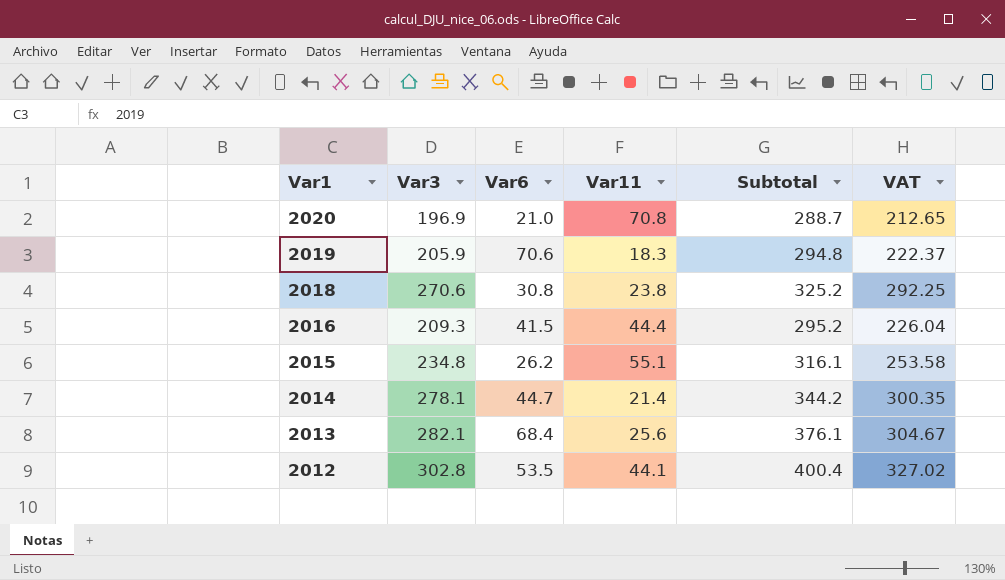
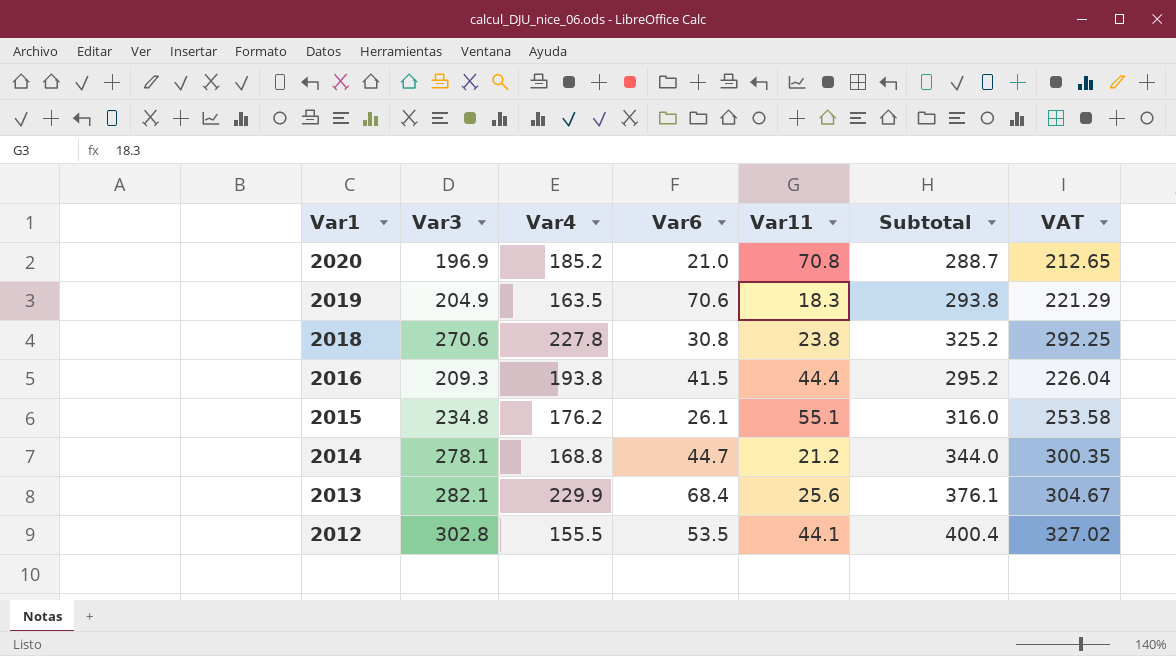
column Var4 | position: none -> 3
2019 | Var3: 205.9 -> 204.9
2019 | Subtotal: 294.8 -> 293.8
2019 | VAT: 222.37 -> 221.29
2015 | Var6: 26.2 -> 26.1
2015 | Subtotal: 316.1 -> 316.0
2014 | Var11: 21.4 -> 21.2
2014 | Subtotal: 344.2 -> 344.0

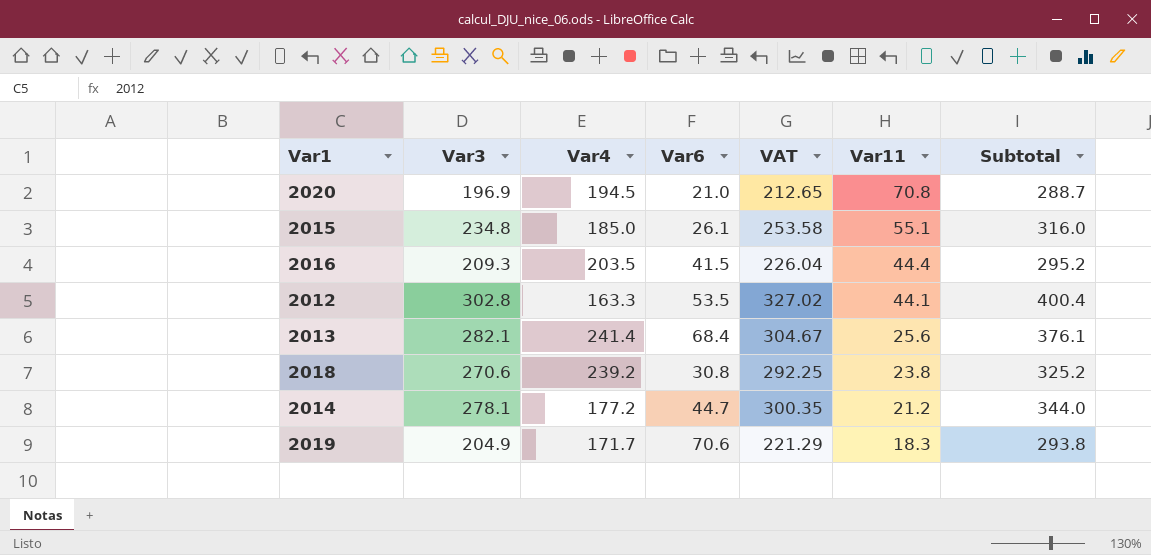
row order: Var1 descending -> Var11 descending
column VAT | position: 7 -> 5
2020 | Var4: 185.2 -> 194.5
2015 | Var4: 176.2 -> 185.0
2016 | Var4: 193.8 -> 203.5
2012 | Var4: 155.5 -> 163.3
2013 | Var4: 229.9 -> 241.4
2018 | Var4: 227.8 -> 239.2
2014 | Var4: 168.8 -> 177.2
2019 | Var4: 163.5 -> 171.7

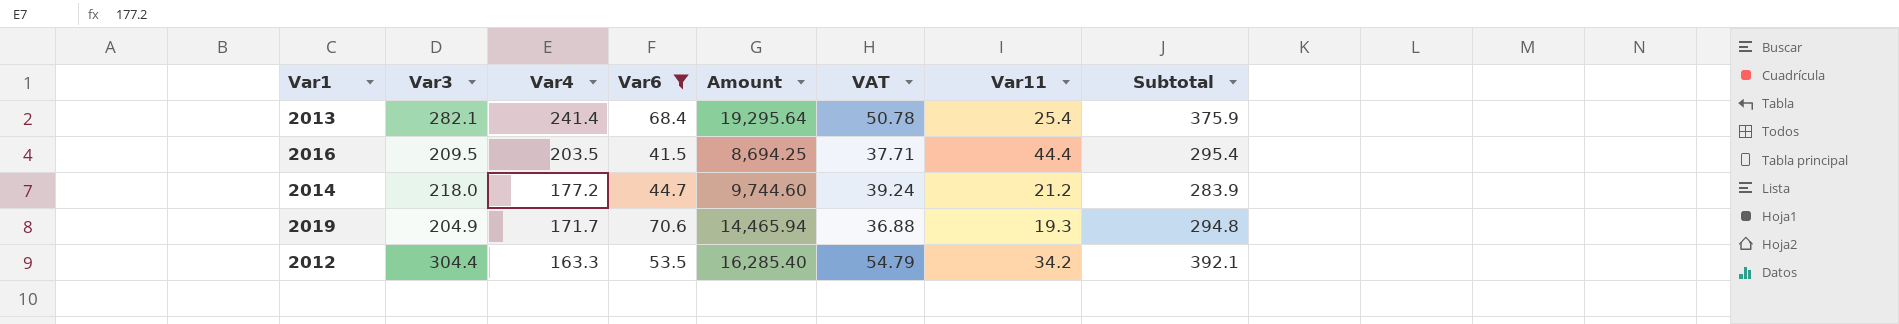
filter: none -> Var6 >= 41.5
row order: Var11 descending -> Var4 descending
column Amount | formula: none -> [Var3] * [Var6]
column VAT | formula: [Var3] * 1.08 -> [Var3] * 0.18
2013 | Var11: 25.6 -> 25.4
2013 | Subtotal: 376.1 -> 375.9
2016 | Var3: 209.3 -> 209.5
2016 | Subtotal: 295.2 -> 295.4
2014 | Var3: 278.1 -> 218.0
2014 | Subtotal: 344.0 -> 283.9
2019 | Var11: 18.3 -> 19.3
2019 | Subtotal: 293.8 -> 294.8
2012 | Var3: 302.8 -> 304.4
2012 | Var11: 44.1 -> 34.2
2012 | Subtotal: 400.4 -> 392.1

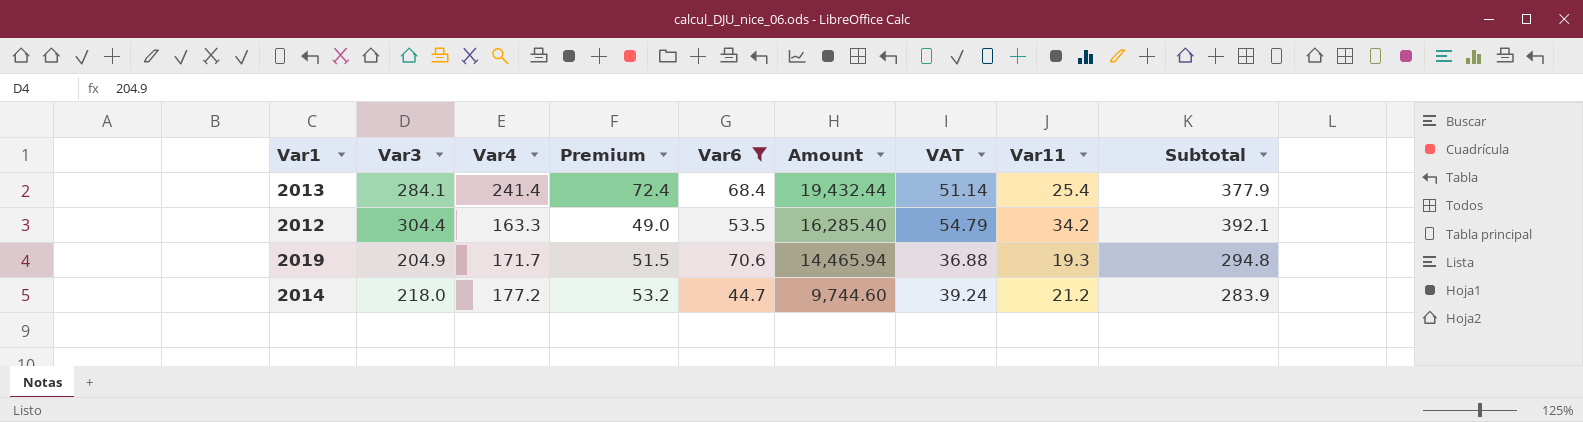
row order: Var4 descending -> Amount descending
column Premium | formula: none -> [Var4] * 0.3
row 2016: 209.5 | 203.5 | 41.5 | 8,694.25 | 37.71 | 44.4 | 295.4 -> none
2013 | Var3: 282.1 -> 284.1
2013 | Amount: 19,295.64 -> 19,432.44
2013 | VAT: 50.78 -> 51.14
2013 | Subtotal: 375.9 -> 377.9

